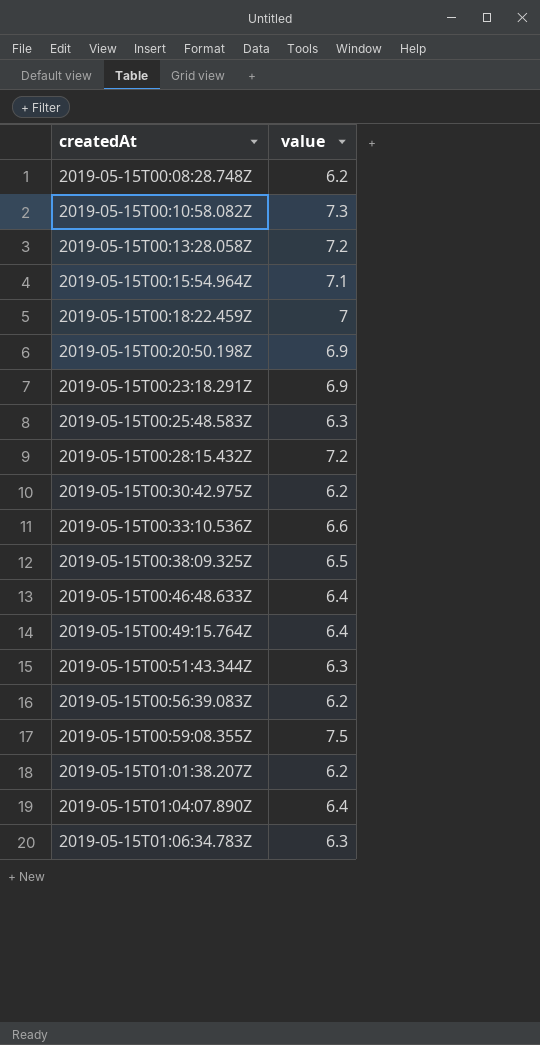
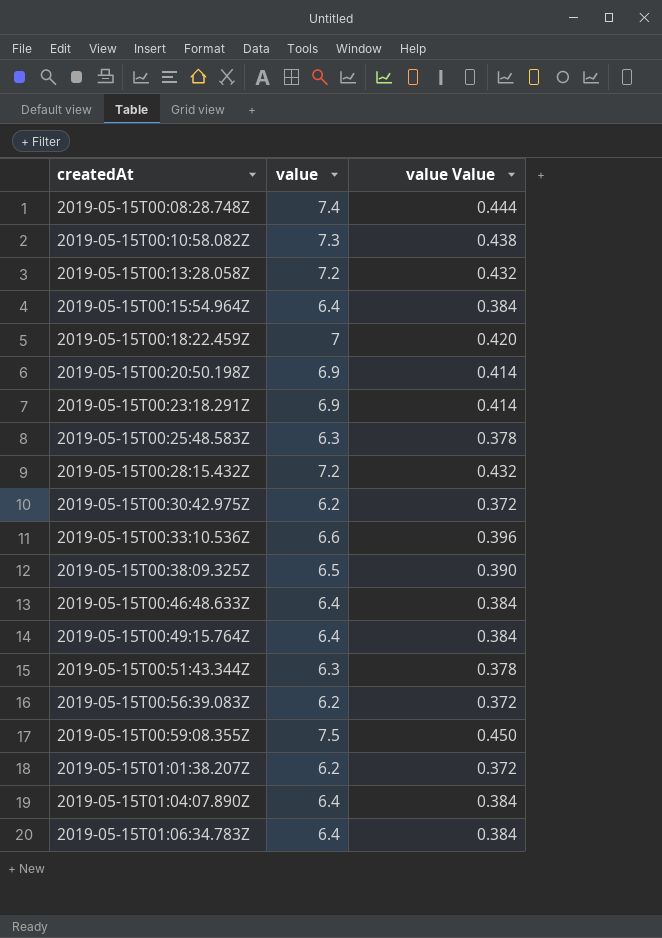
column value Value | formula: none -> [value] * 0.06
2019-05-15T00:08:28.748Z | value: 6.2 -> 7.4
2019-05-15T00:15:54.964Z | value: 7.1 -> 6.4
2019-05-15T01:06:34.783Z | value: 6.3 -> 6.4

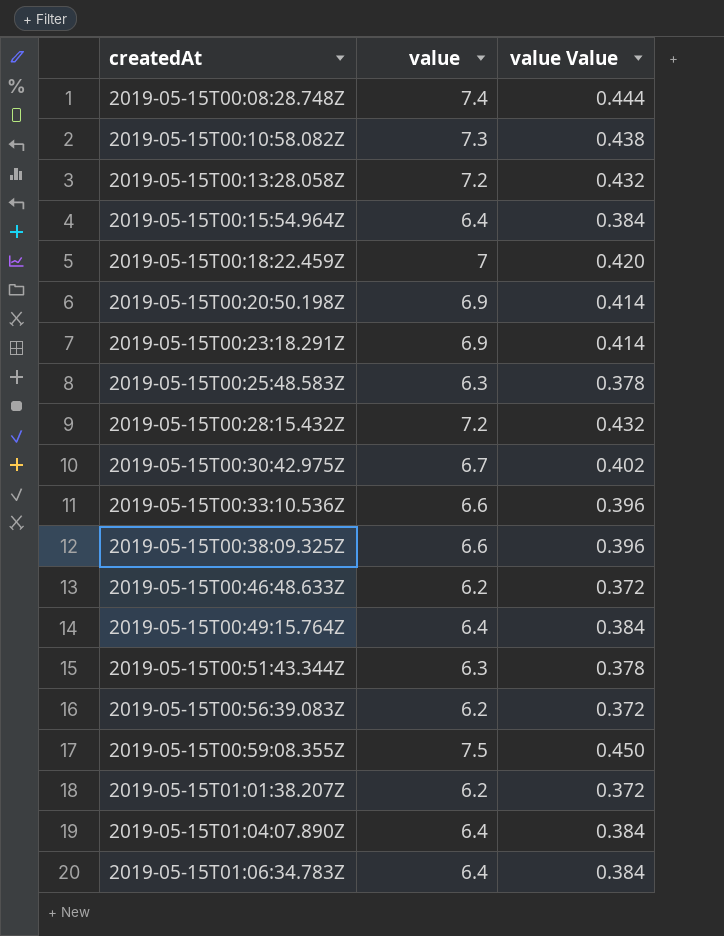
2019-05-15T00:30:42.975Z | value: 6.2 -> 6.7
2019-05-15T00:30:42.975Z | value Value: 0.372 -> 0.402
2019-05-15T00:38:09.325Z | value: 6.5 -> 6.6
2019-05-15T00:38:09.325Z | value Value: 0.390 -> 0.396
2019-05-15T00:46:48.633Z | value: 6.4 -> 6.2
2019-05-15T00:46:48.633Z | value Value: 0.384 -> 0.372

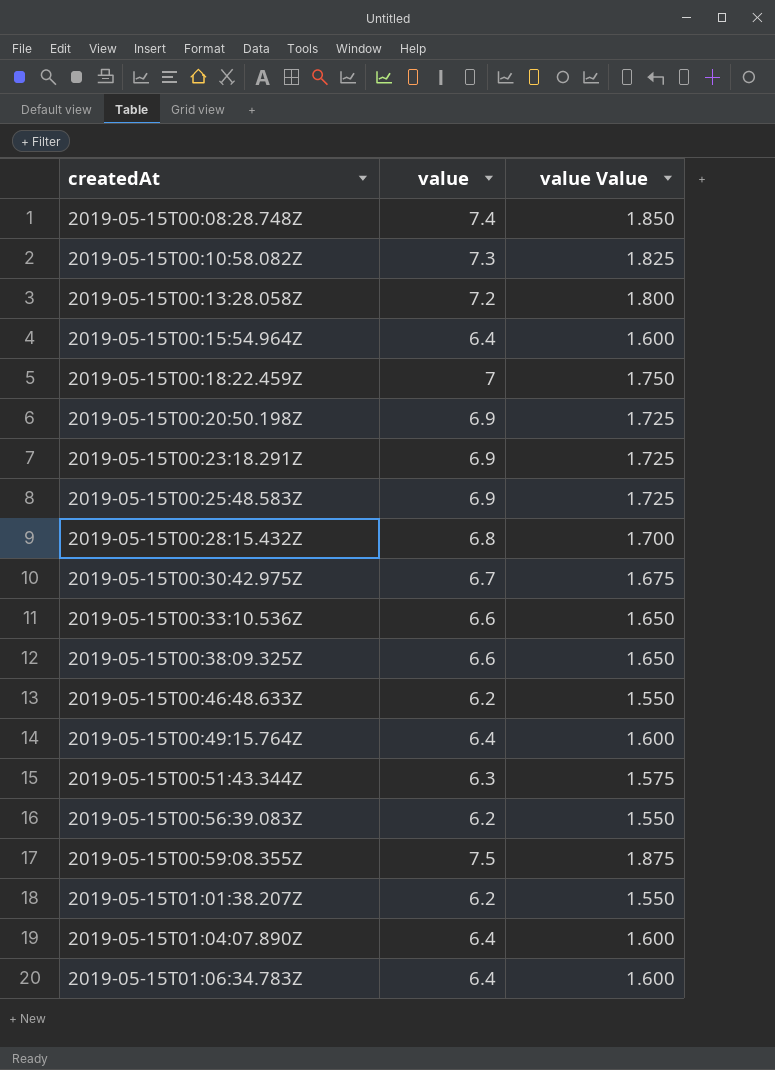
column value Value | formula: [value] * 0.06 -> [value] * 0.25
2019-05-15T00:25:48.583Z | value: 6.3 -> 6.9
2019-05-15T00:28:15.432Z | value: 7.2 -> 6.8

